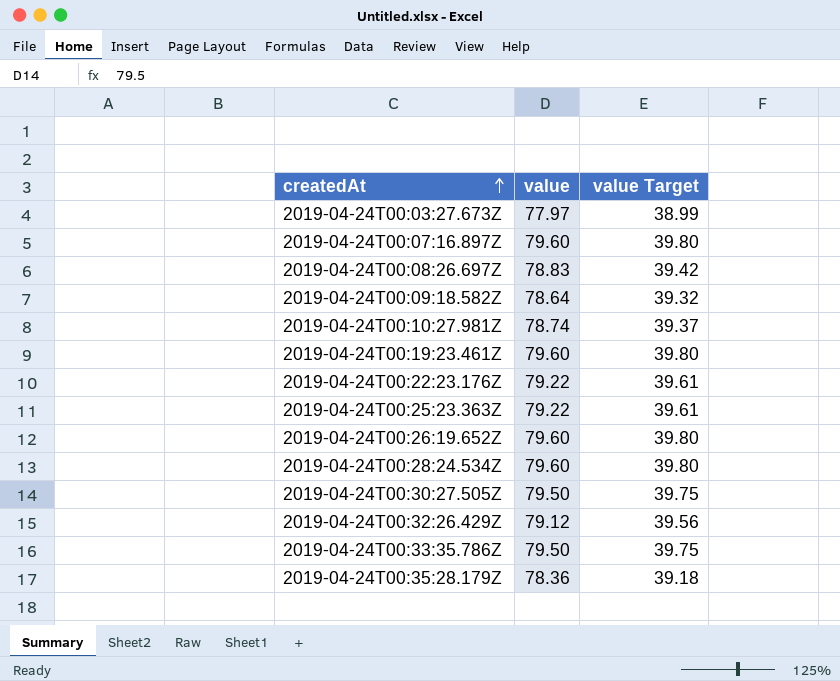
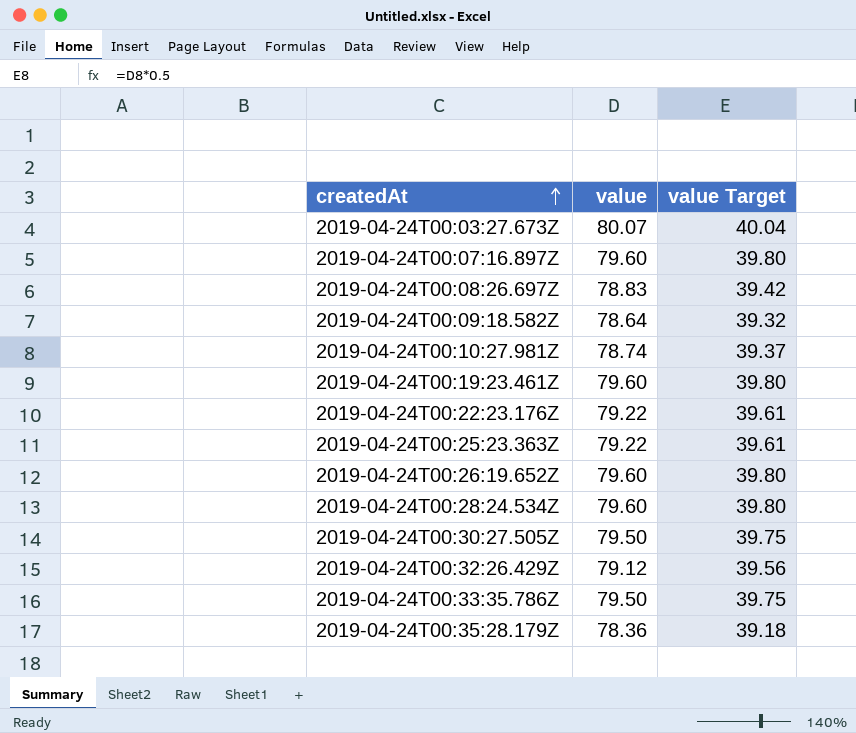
2019-04-24T00:03:27.673Z | value: 77.97 -> 80.07
2019-04-24T00:03:27.673Z | value Target: 38.99 -> 40.04

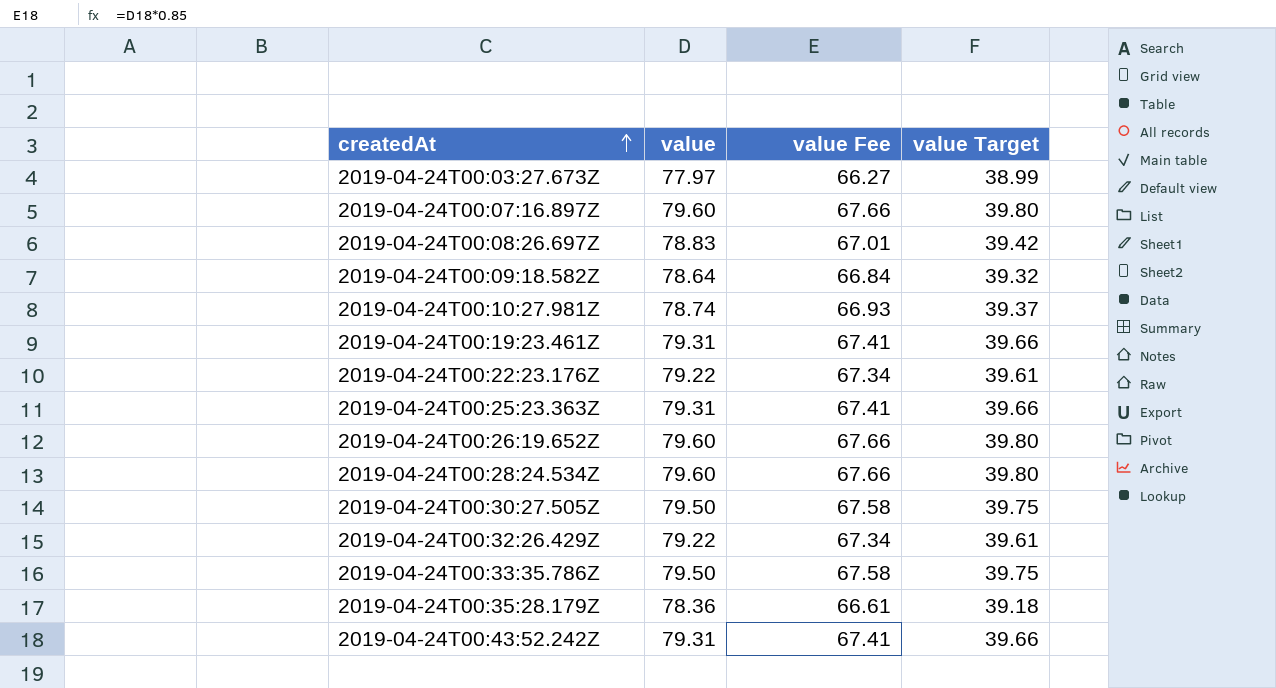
column value Fee | formula: none -> [value] * 0.85
2019-04-24T00:03:27.673Z | value: 80.07 -> 77.97
2019-04-24T00:03:27.673Z | value Target: 40.04 -> 38.99
2019-04-24T00:19:23.461Z | value: 79.60 -> 79.31
2019-04-24T00:19:23.461Z | value Target: 39.80 -> 39.66
2019-04-24T00:25:23.363Z | value: 79.22 -> 79.31
2019-04-24T00:25:23.363Z | value Target: 39.61 -> 39.66
2019-04-24T00:32:26.429Z | value: 79.12 -> 79.22
2019-04-24T00:32:26.429Z | value Target: 39.56 -> 39.61
row 2019-04-24T00:43:52.242Z: none -> 79.31 | 67.41 | 39.66

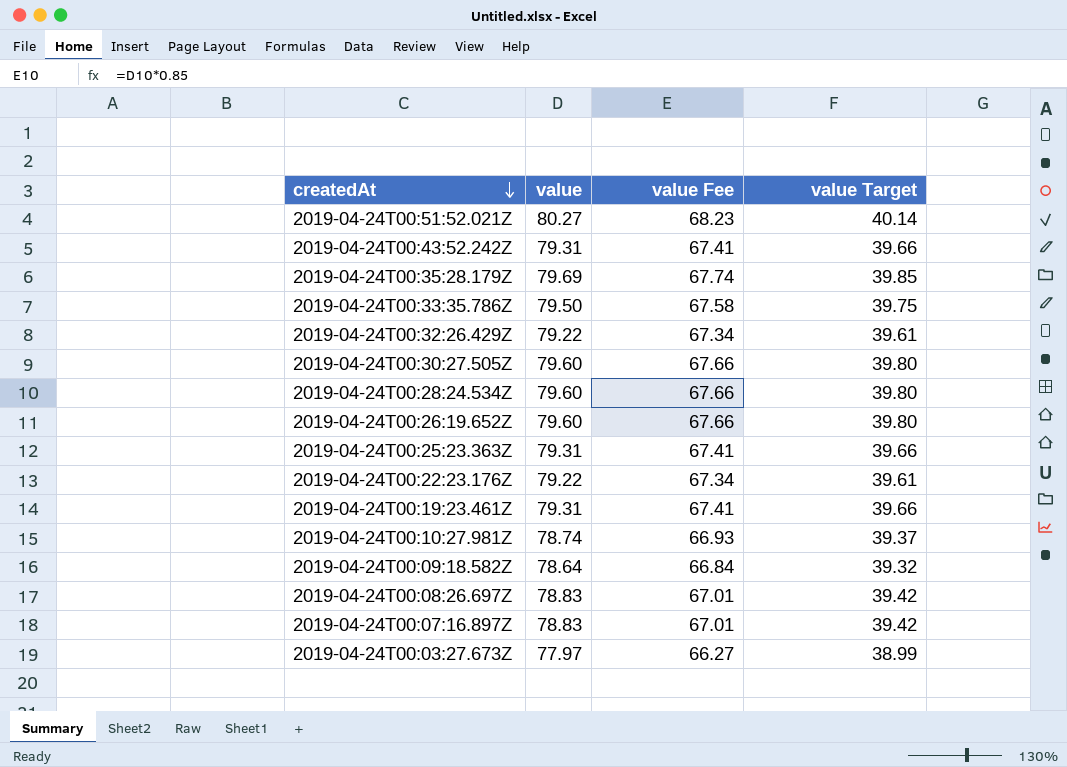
row order: createdAt ascending -> createdAt descending
row 2019-04-24T00:51:52.021Z: none -> 80.27 | 68.23 | 40.14
2019-04-24T00:35:28.179Z | value: 78.36 -> 79.69
2019-04-24T00:35:28.179Z | value Fee: 66.61 -> 67.74
2019-04-24T00:35:28.179Z | value Target: 39.18 -> 39.85
2019-04-24T00:30:27.505Z | value: 79.50 -> 79.60
2019-04-24T00:30:27.505Z | value Fee: 67.58 -> 67.66
2019-04-24T00:30:27.505Z | value Target: 39.75 -> 39.80
2019-04-24T00:07:16.897Z | value: 79.60 -> 78.83
2019-04-24T00:07:16.897Z | value Fee: 67.66 -> 67.01
2019-04-24T00:07:16.897Z | value Target: 39.80 -> 39.42

